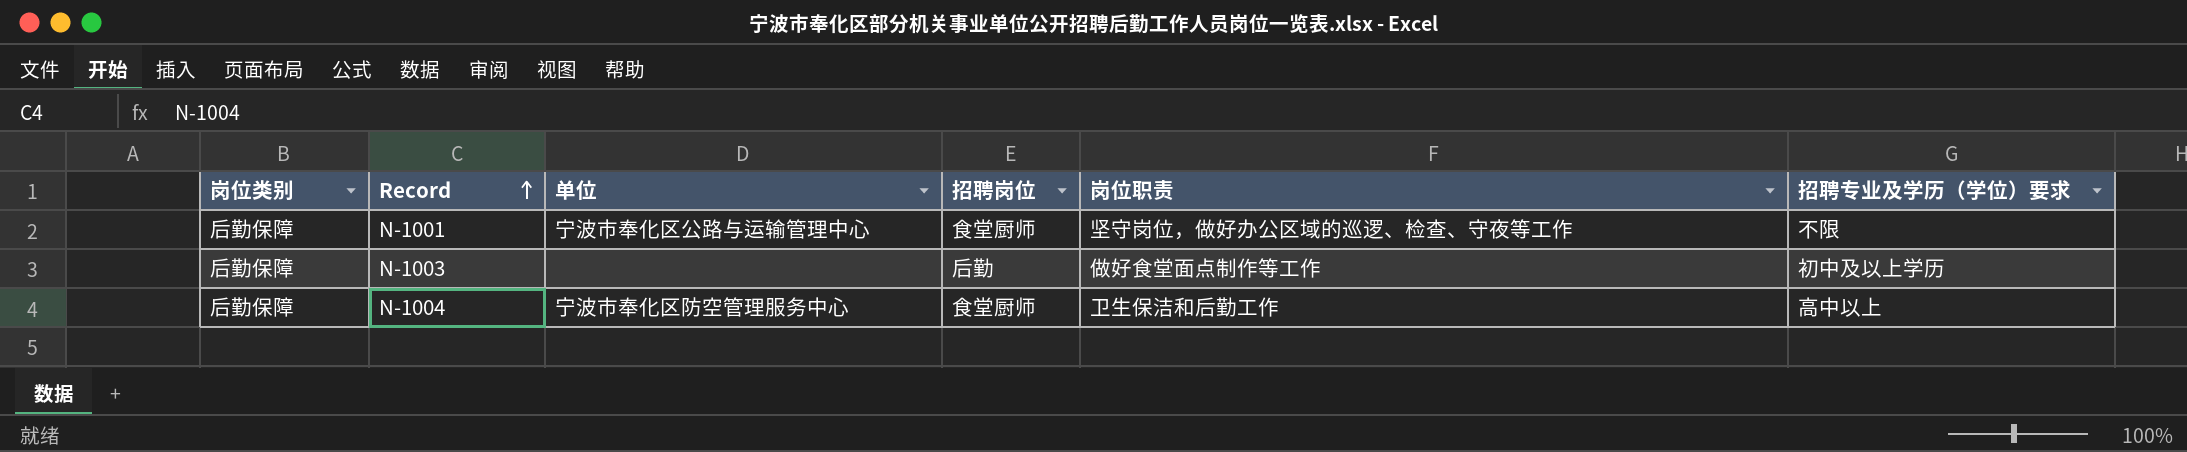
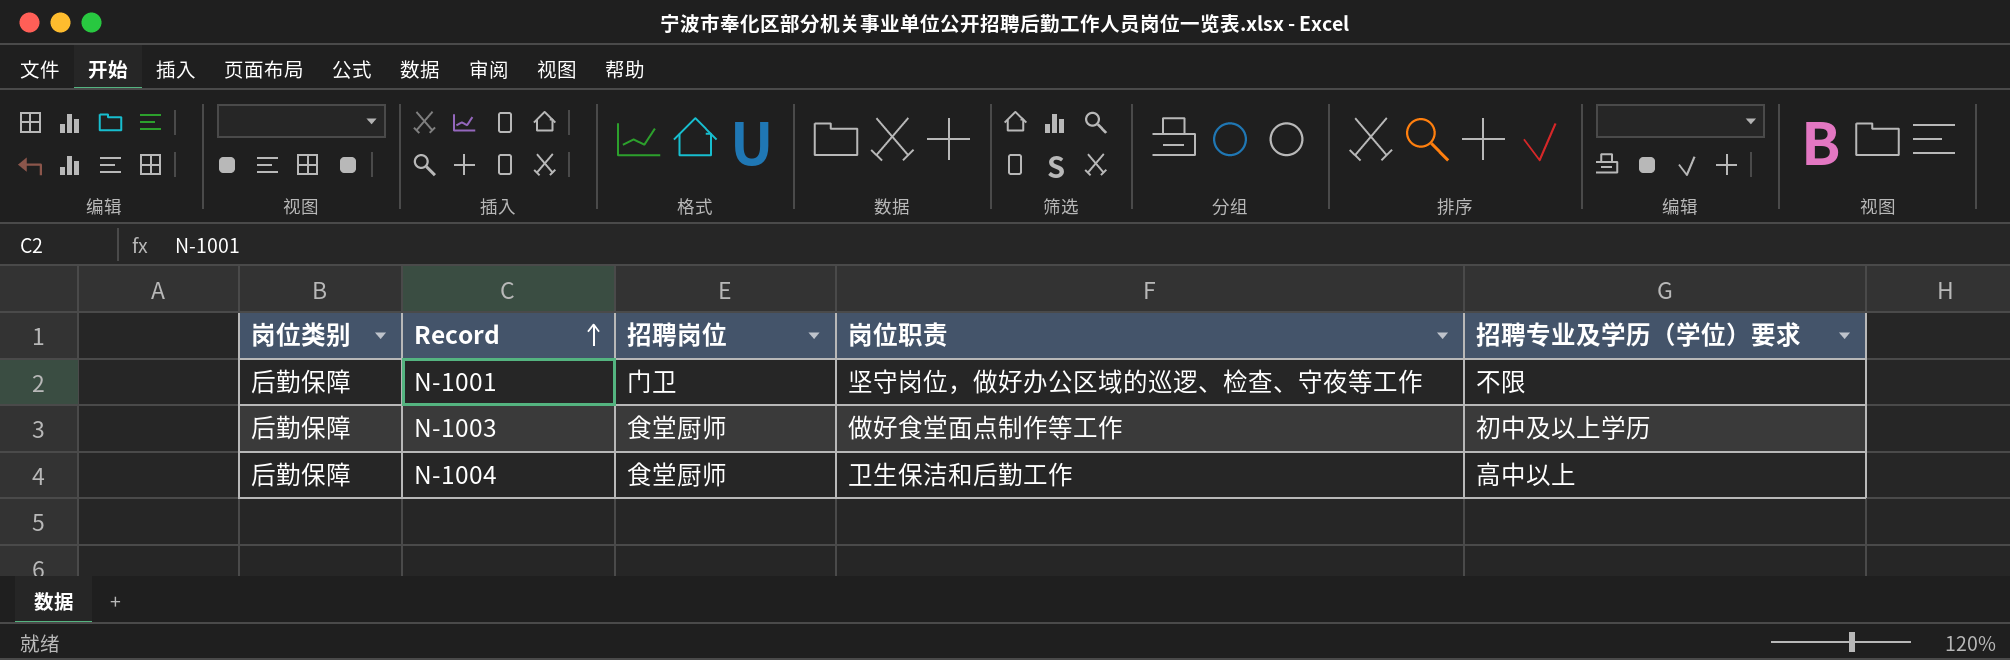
column 单位 | position: 3 -> none
N-1001 | 招聘岗位: 食堂厨师 -> 门卫
N-1003 | 招聘岗位: 后勤 -> 食堂厨师

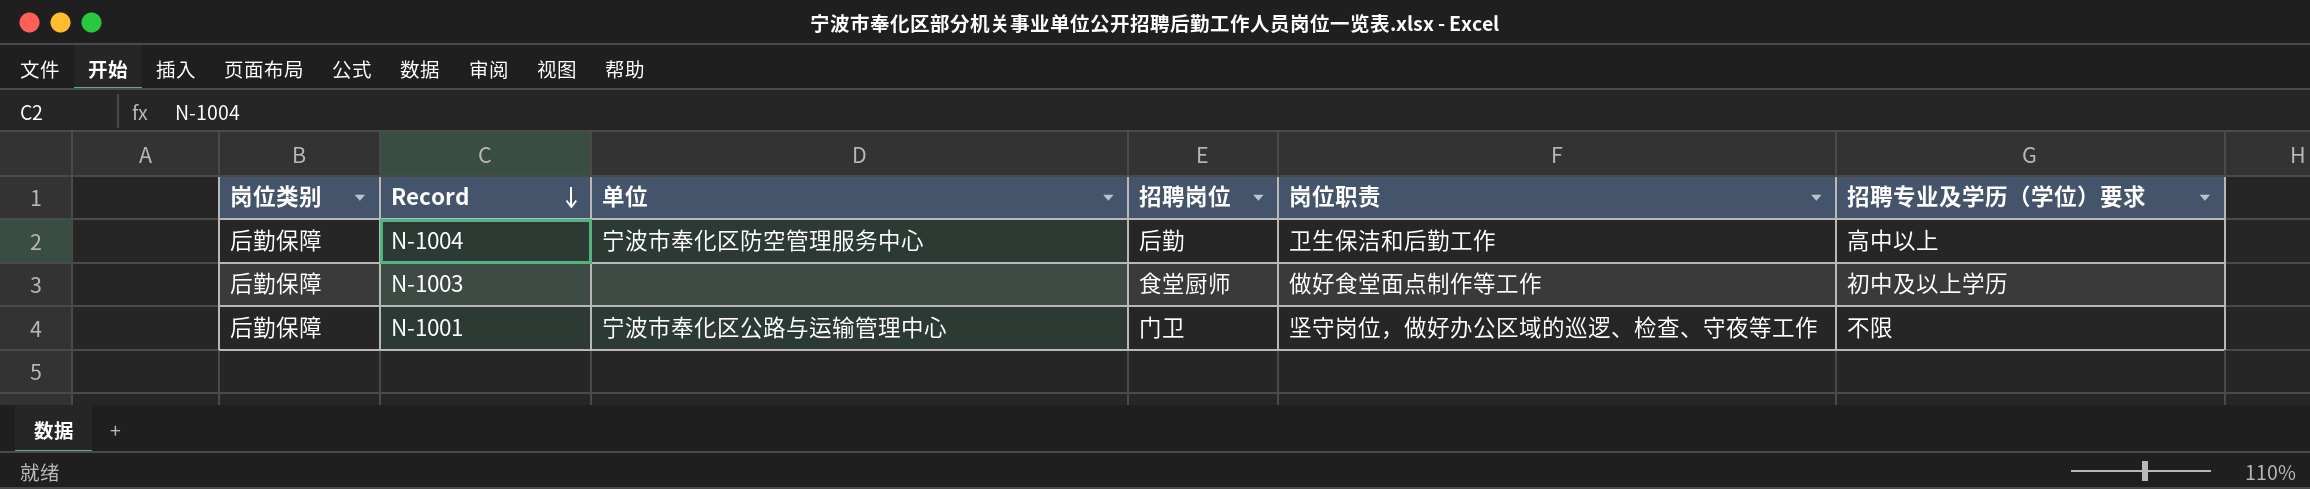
row order: Record ascending -> Record descending
column 单位 | position: none -> 3
N-1004 | 招聘岗位: 食堂厨师 -> 后勤

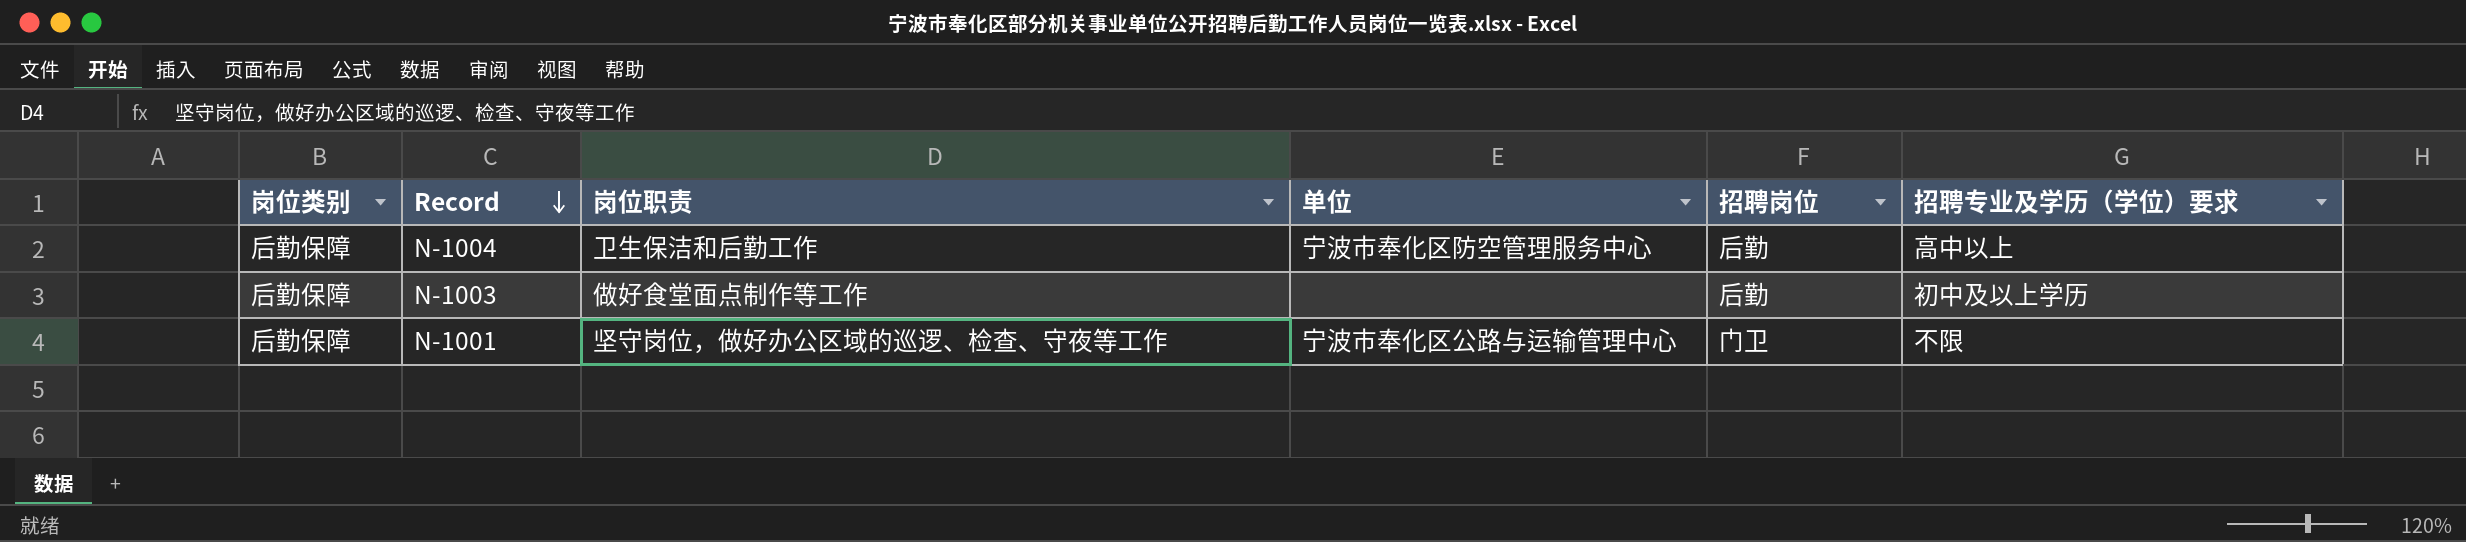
column 岗位职责 | position: 5 -> 3
N-1003 | 招聘岗位: 食堂厨师 -> 后勤

